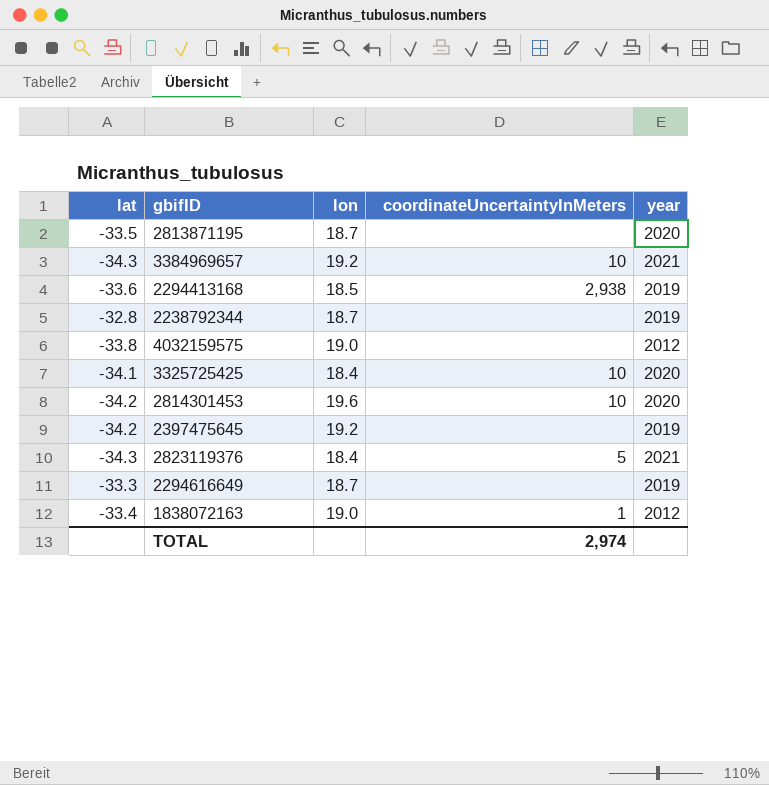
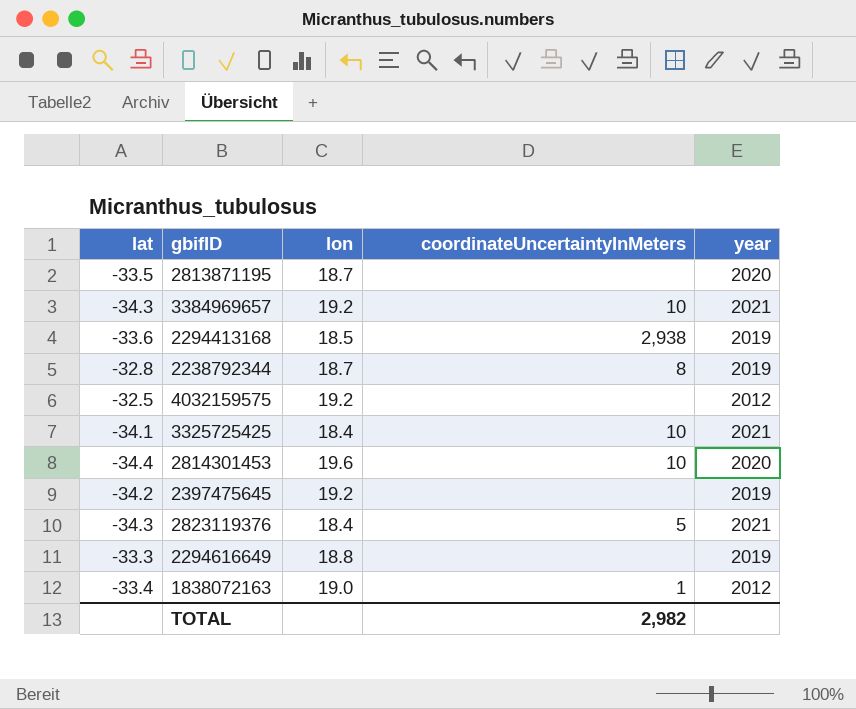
2238792344 | coordinateUncertaintyInMeters: none -> 8
4032159575 | lat: -33.8 -> -32.5
4032159575 | lon: 19.0 -> 19.2
3325725425 | year: 2020 -> 2021
2814301453 | lat: -34.2 -> -34.4
2294616649 | lon: 18.7 -> 18.8
TOTAL | coordinateUncertaintyInMeters: 2,974 -> 2,982

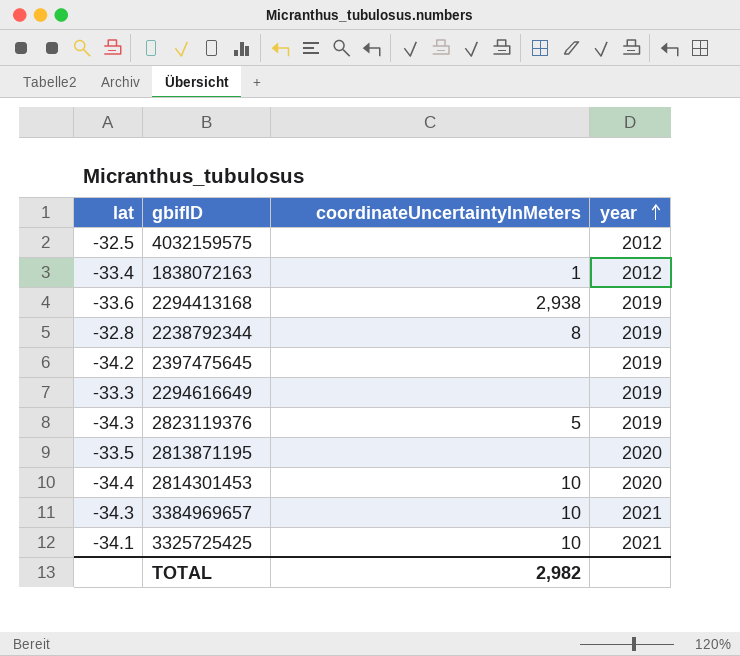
row order: none -> year ascending
column lon | position: 3 -> none
2823119376 | year: 2021 -> 2019

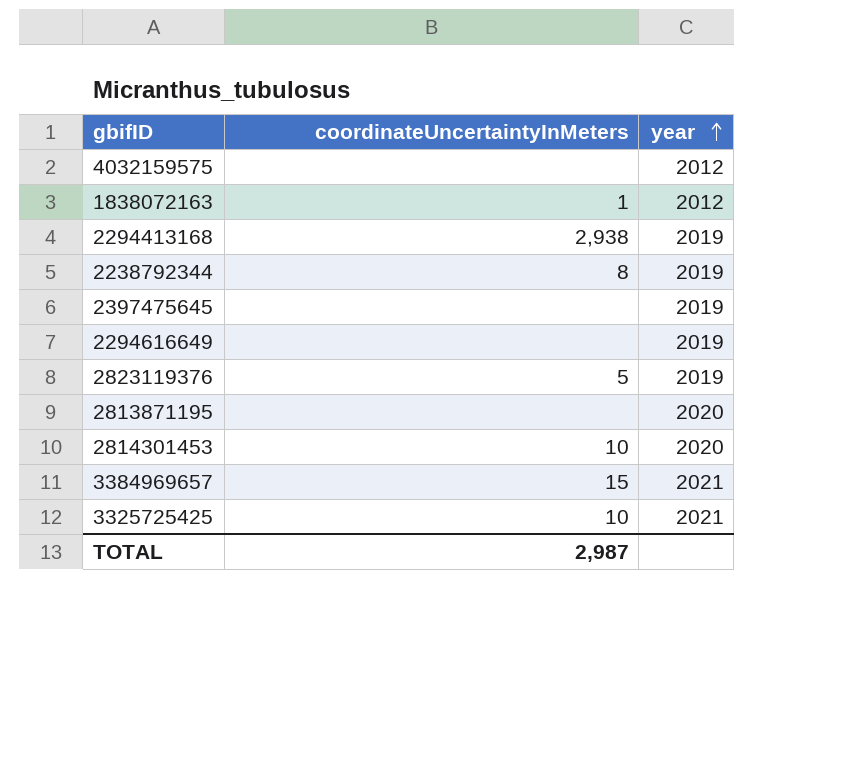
column lat | position: 1 -> none
3384969657 | coordinateUncertaintyInMeters: 10 -> 15
TOTAL | coordinateUncertaintyInMeters: 2,982 -> 2,987

